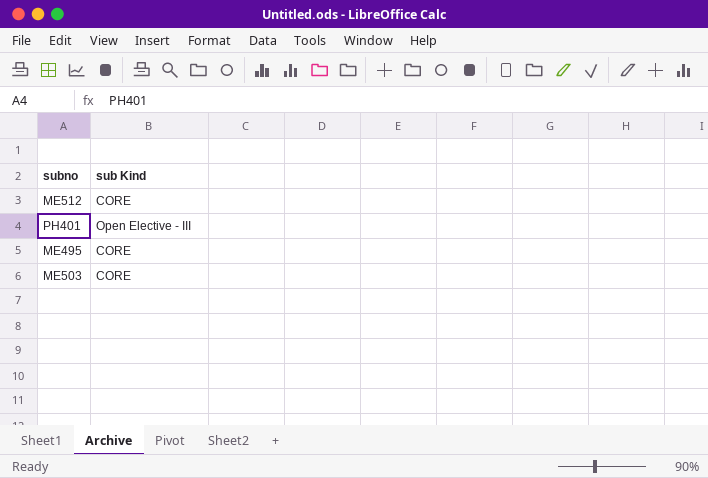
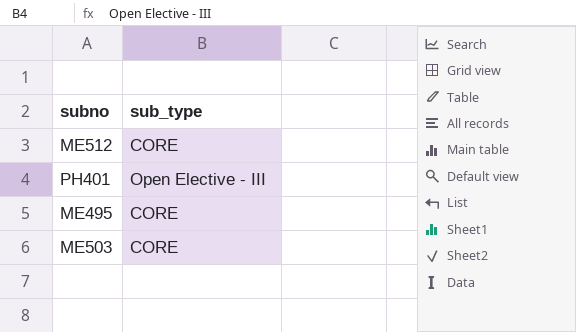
column name: sub Kind -> sub_type

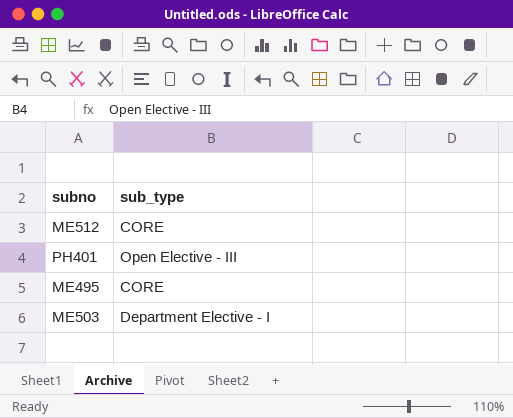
ME503 | sub_type: CORE -> Department Elective - I

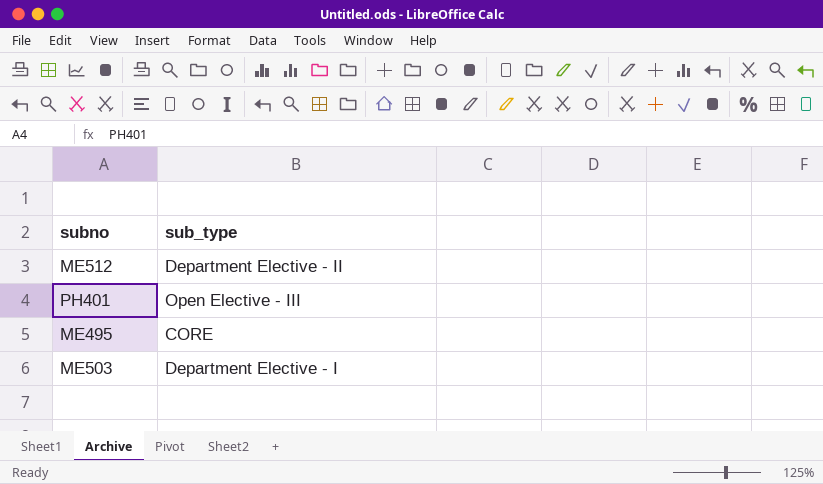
ME512 | sub_type: CORE -> Department Elective - II

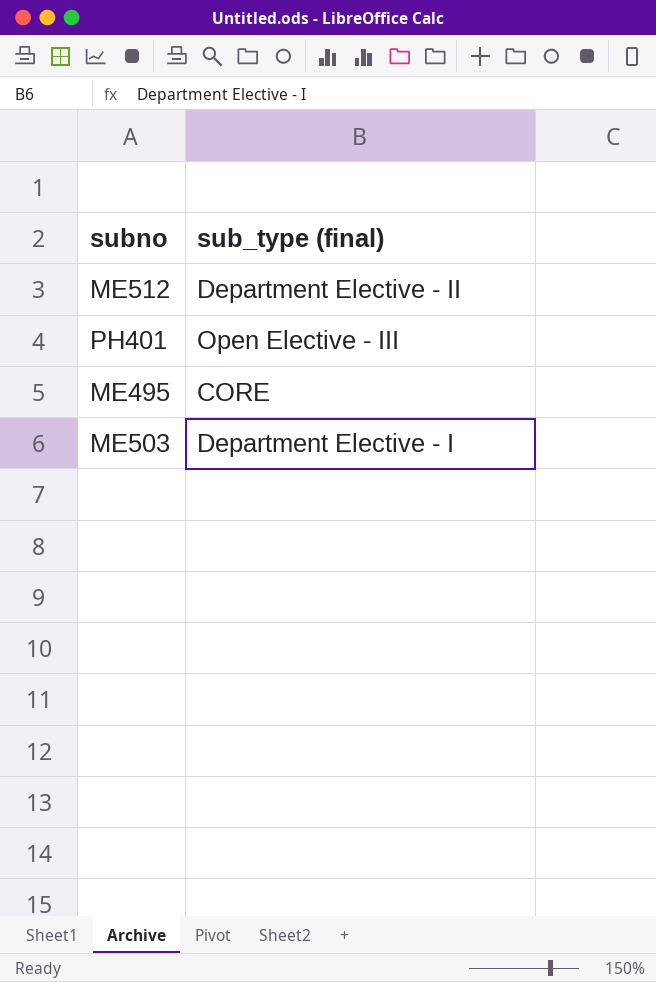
column name: sub_type -> sub_type (final)

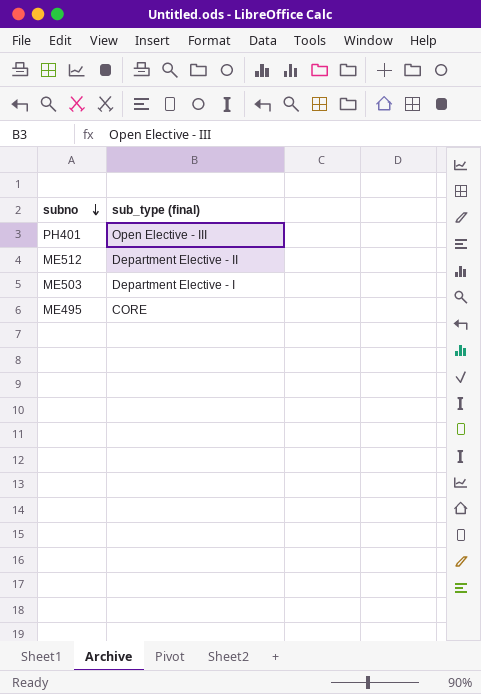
row order: none -> subno descending

